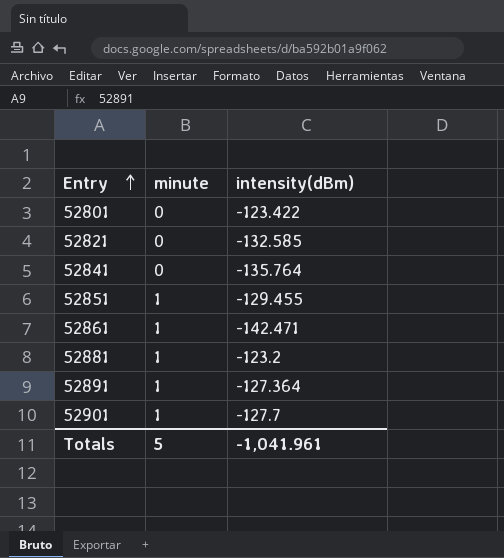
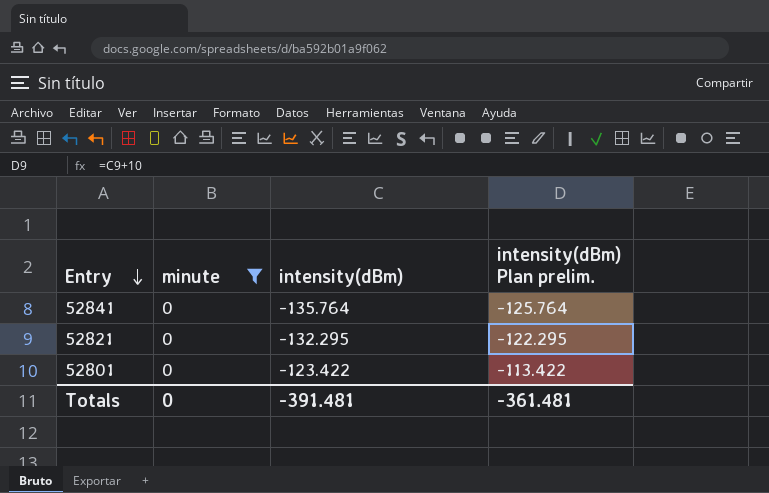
filter: none -> minute = 0
row order: Entry ascending -> Entry descending
column intensity(dBm) Plan prelim. | formula: none -> [intensity(dBm)] + 10
52821 | intensity(dBm): -132.585 -> -132.295
Totals | minute: 5 -> 0
Totals | intensity(dBm): -1,041.961 -> -391.481

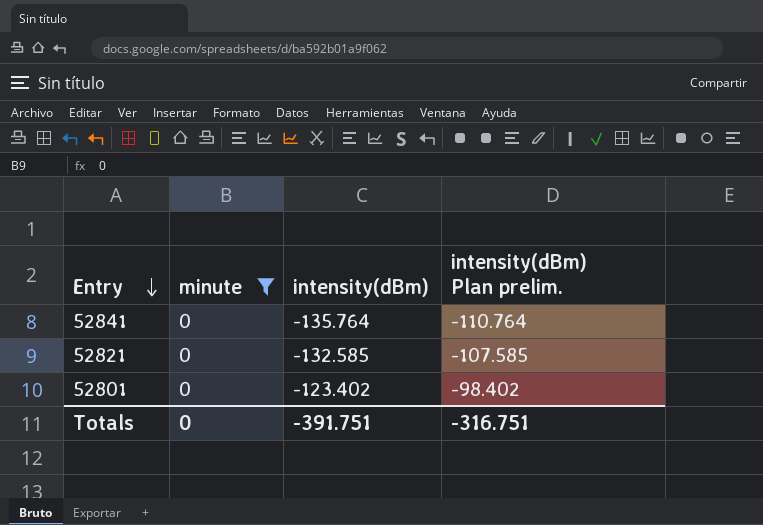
column intensity(dBm) Plan prelim. | formula: [intensity(dBm)] + 10 -> [intensity(dBm)] + 25
52821 | intensity(dBm): -132.295 -> -132.585
52801 | intensity(dBm): -123.422 -> -123.402
Totals | intensity(dBm): -391.481 -> -391.751
Totals | intensity(dBm) Plan prelim.: -361.481 -> -316.751

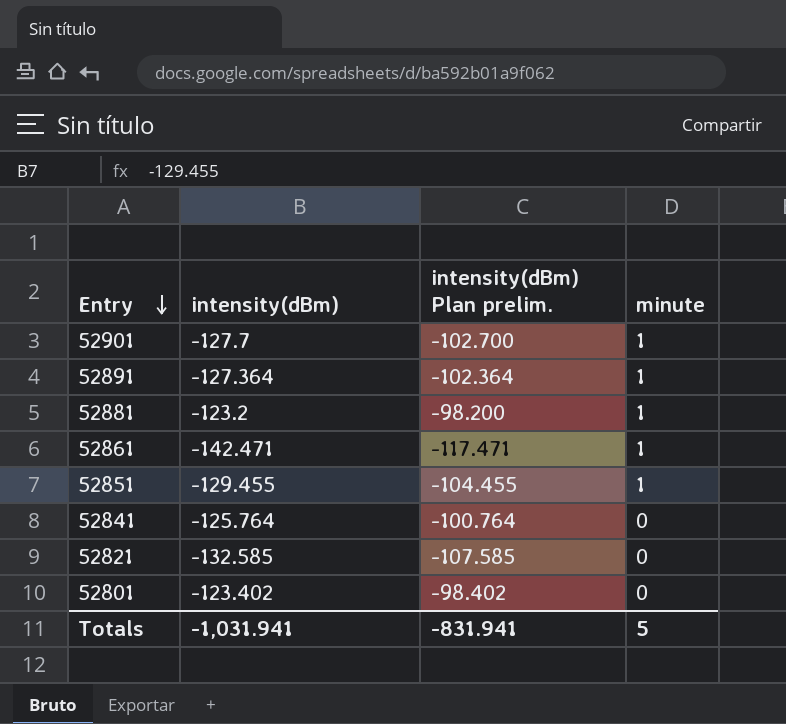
filter: minute = 0 -> none
column minute | position: 2 -> 4
52841 | intensity(dBm): -135.764 -> -125.764
52841 | intensity(dBm) Plan prelim.: -110.764 -> -100.764
Totals | intensity(dBm): -391.751 -> -1,031.941
Totals | intensity(dBm) Plan prelim.: -316.751 -> -831.941
Totals | minute: 0 -> 5

